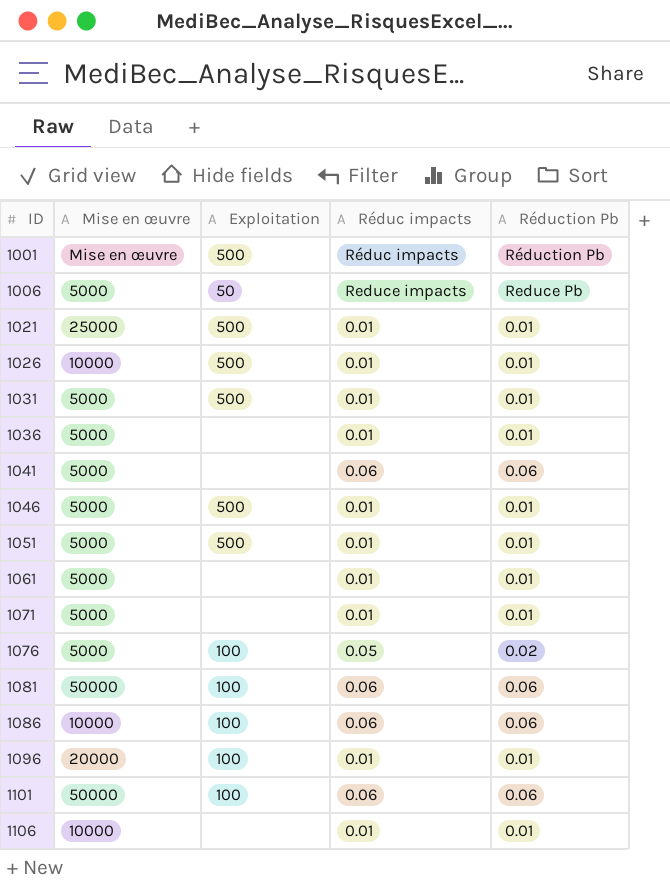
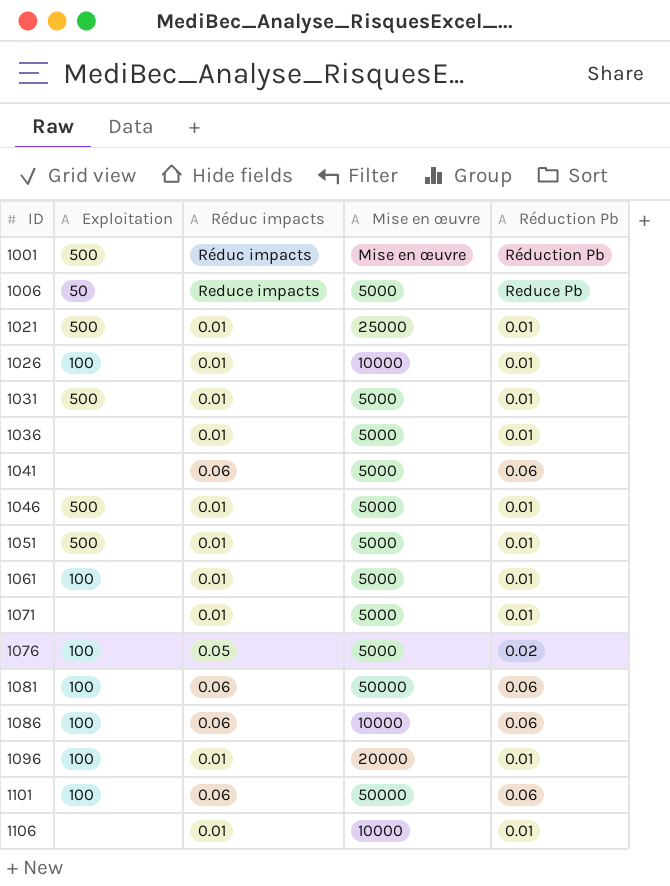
column Mise en œuvre | position: 2 -> 4
1026 | Exploitation: 500 -> 100
1061 | Exploitation: none -> 100

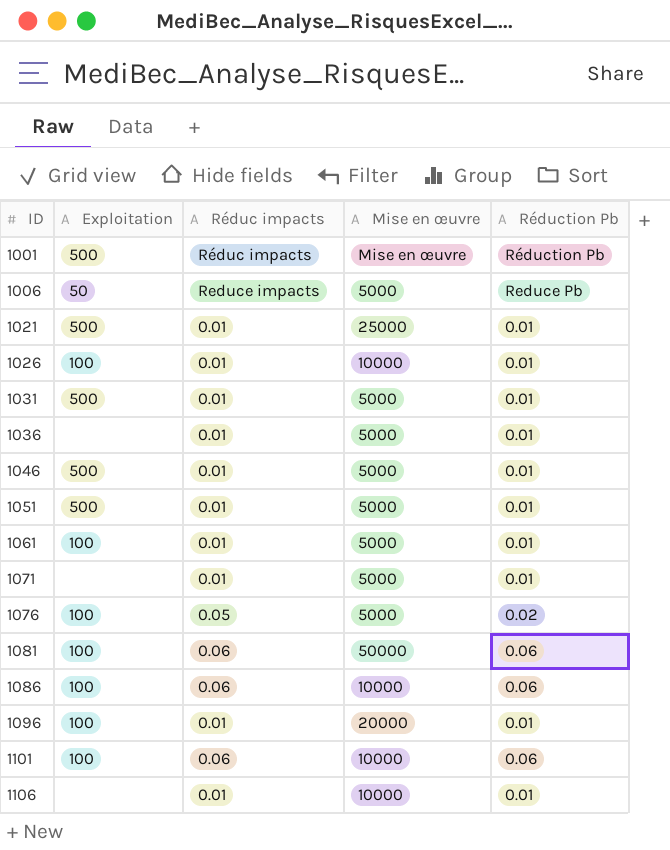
row 1041: none | 0.06 | 5000 | 0.06 -> none
1101 | Mise en œuvre: 50000 -> 10000

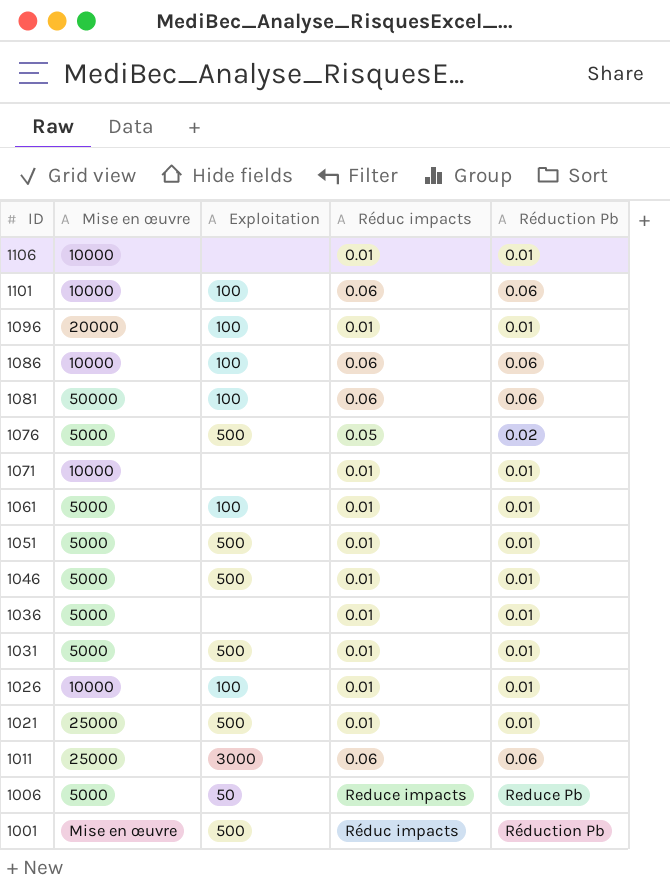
row order: ID ascending -> ID descending
column Mise en œuvre | position: 4 -> 2
1076 | Exploitation: 100 -> 500
1071 | Mise en œuvre: 5000 -> 10000
row 1011: none -> 25000 | 3000 | 0.06 | 0.06

